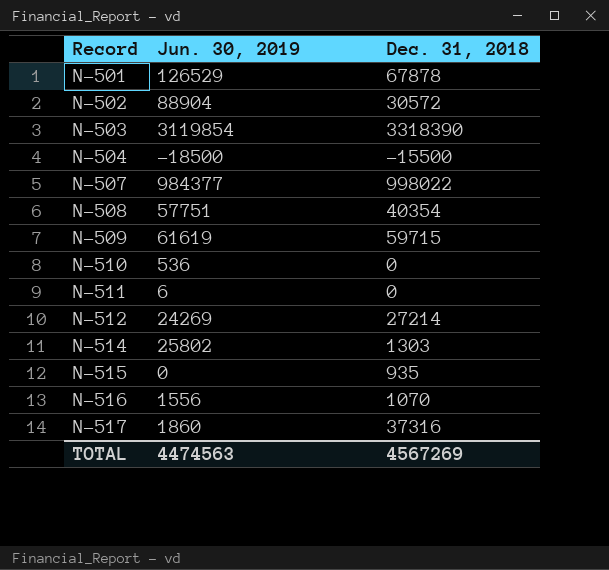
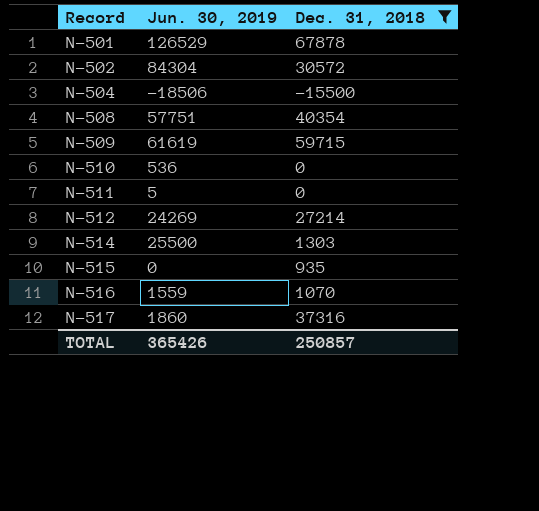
filter: none -> Dec. 31, 2018 <= 67878
N-502 | Jun. 30, 2019: 88904 -> 84304
N-504 | Jun. 30, 2019: -18500 -> -18506
N-511 | Jun. 30, 2019: 6 -> 5
N-514 | Jun. 30, 2019: 25802 -> 25500
N-516 | Jun. 30, 2019: 1556 -> 1559
TOTAL | Jun. 30, 2019: 4474563 -> 365426
TOTAL | Dec. 31, 2018: 4567269 -> 250857

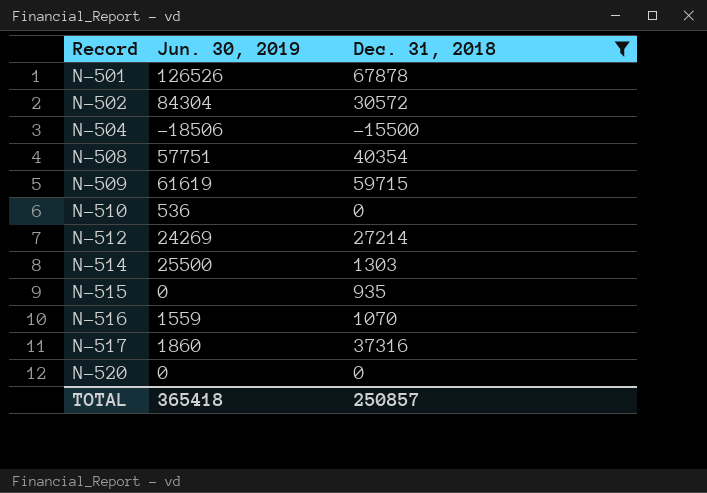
row N-511: 5 | 0 -> none
N-501 | Jun. 30, 2019: 126529 -> 126526
row N-520: none -> 0 | 0
TOTAL | Jun. 30, 2019: 365426 -> 365418

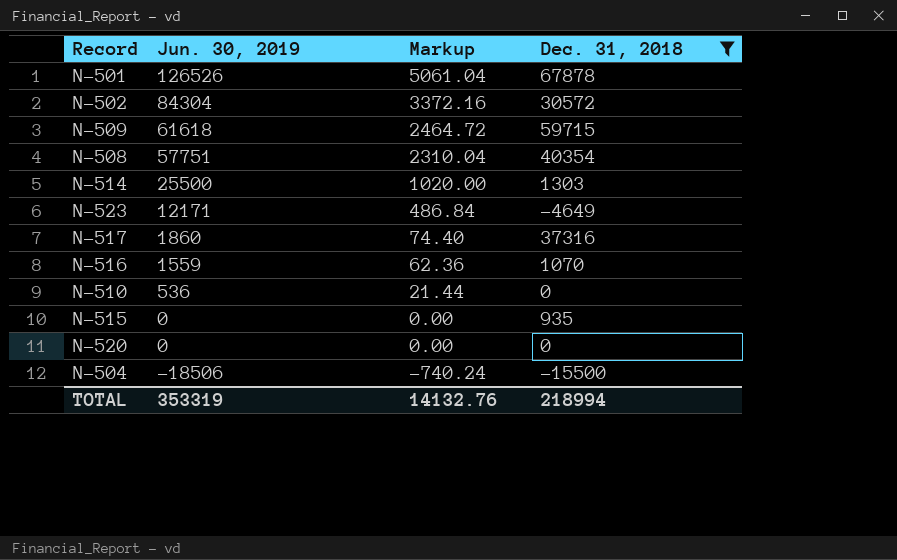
row order: Record ascending -> Jun. 30, 2019 descending
column Markup | formula: none -> [Jun. 30, 2019] * 0.04
row N-512: 24269 | 27214 -> none
N-509 | Jun. 30, 2019: 61619 -> 61618
row N-523: none -> 12171 | 486.84 | -4649
TOTAL | Jun. 30, 2019: 365418 -> 353319
TOTAL | Dec. 31, 2018: 250857 -> 218994

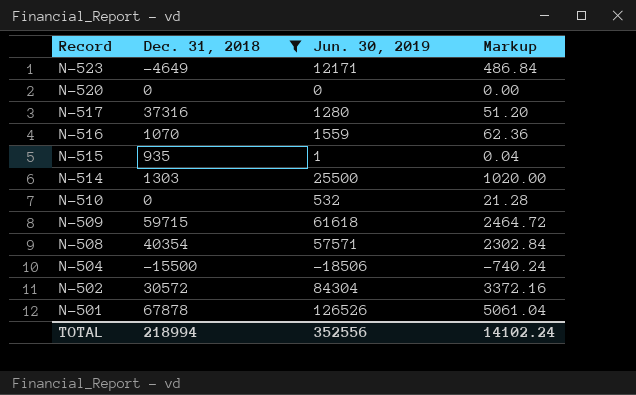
row order: Jun. 30, 2019 descending -> Record descending
column Dec. 31, 2018 | position: 4 -> 2
N-517 | Jun. 30, 2019: 1860 -> 1280
N-517 | Markup: 74.40 -> 51.20
N-515 | Jun. 30, 2019: 0 -> 1
N-515 | Markup: 0.00 -> 0.04
N-510 | Jun. 30, 2019: 536 -> 532
N-510 | Markup: 21.44 -> 21.28
N-508 | Jun. 30, 2019: 57751 -> 57571
N-508 | Markup: 2310.04 -> 2302.84
TOTAL | Jun. 30, 2019: 353319 -> 352556
TOTAL | Markup: 14132.76 -> 14102.24

